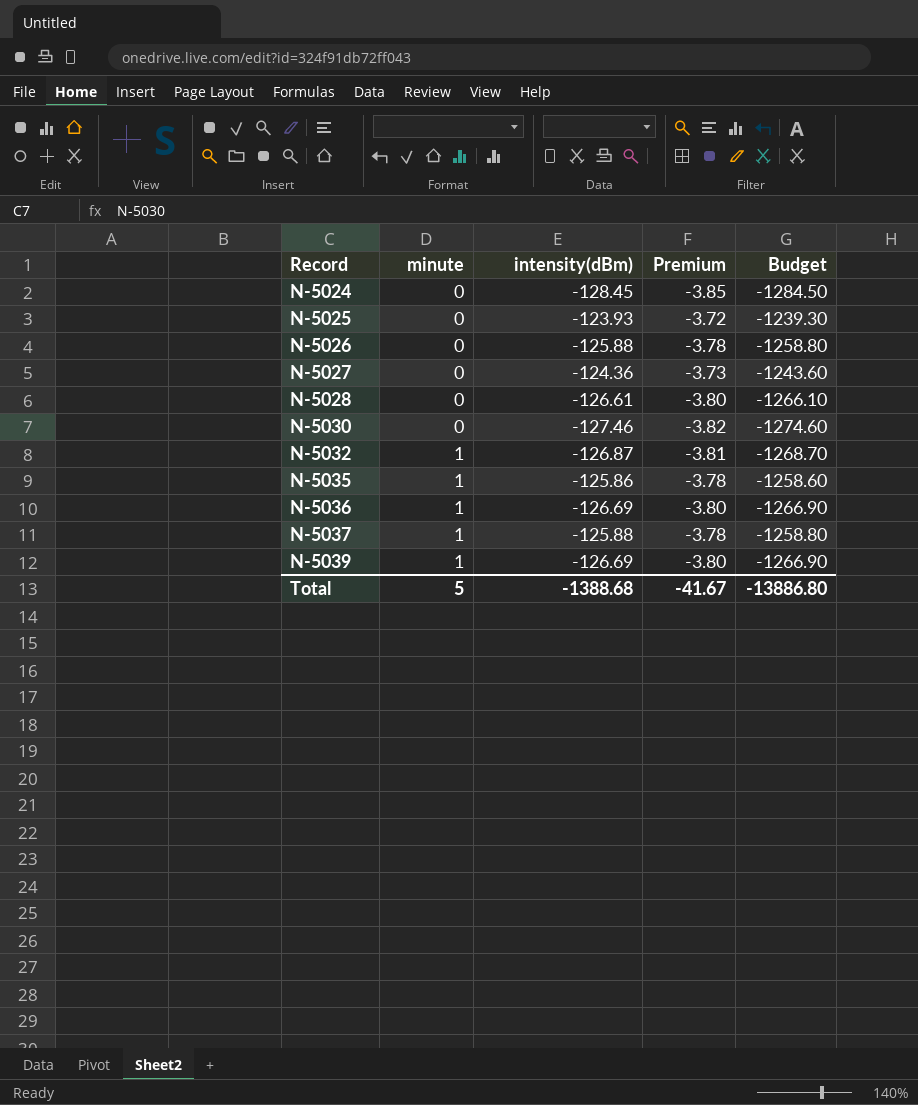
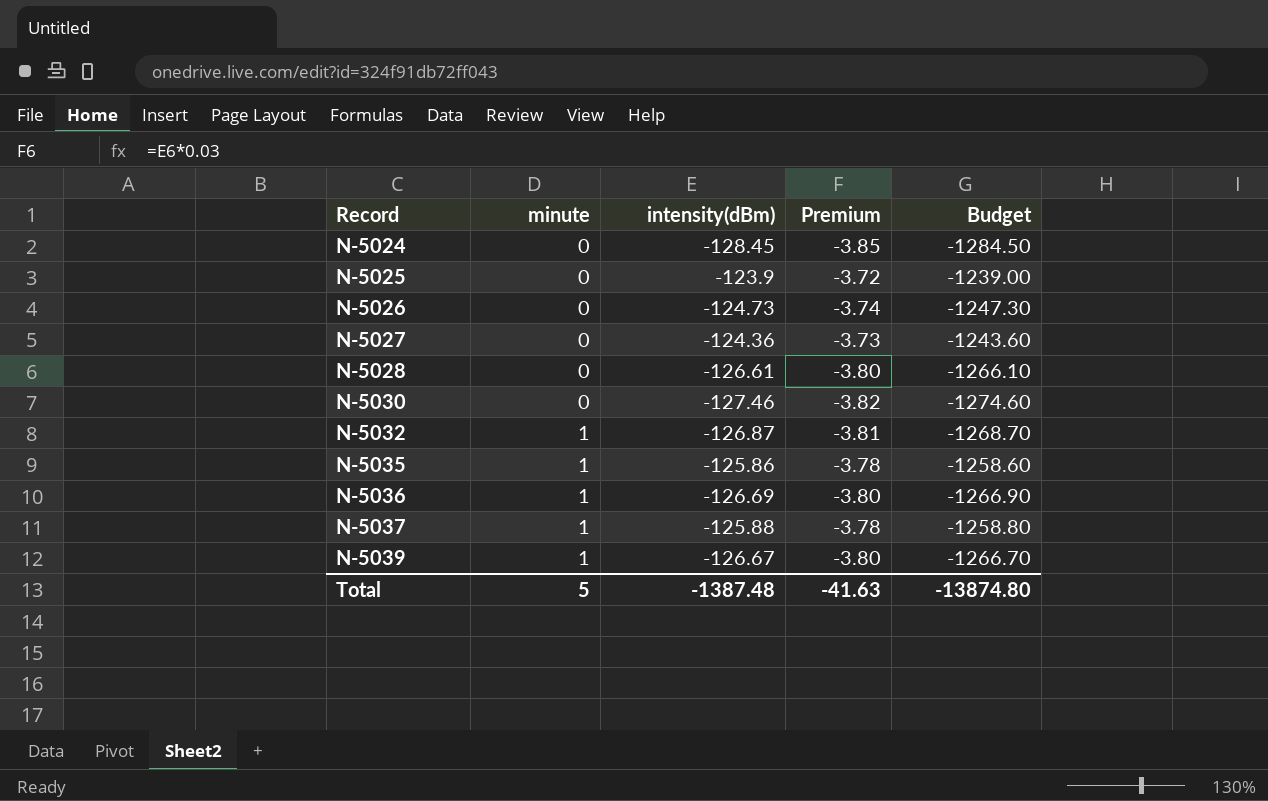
N-5025 | intensity(dBm): -123.93 -> -123.9
N-5025 | Budget: -1239.30 -> -1239.00
N-5026 | intensity(dBm): -125.88 -> -124.73
N-5026 | Premium: -3.78 -> -3.74
N-5026 | Budget: -1258.80 -> -1247.30
N-5039 | intensity(dBm): -126.69 -> -126.67
N-5039 | Budget: -1266.90 -> -1266.70
Total | intensity(dBm): -1388.68 -> -1387.48
Total | Premium: -41.67 -> -41.63
Total | Budget: -13886.80 -> -13874.80

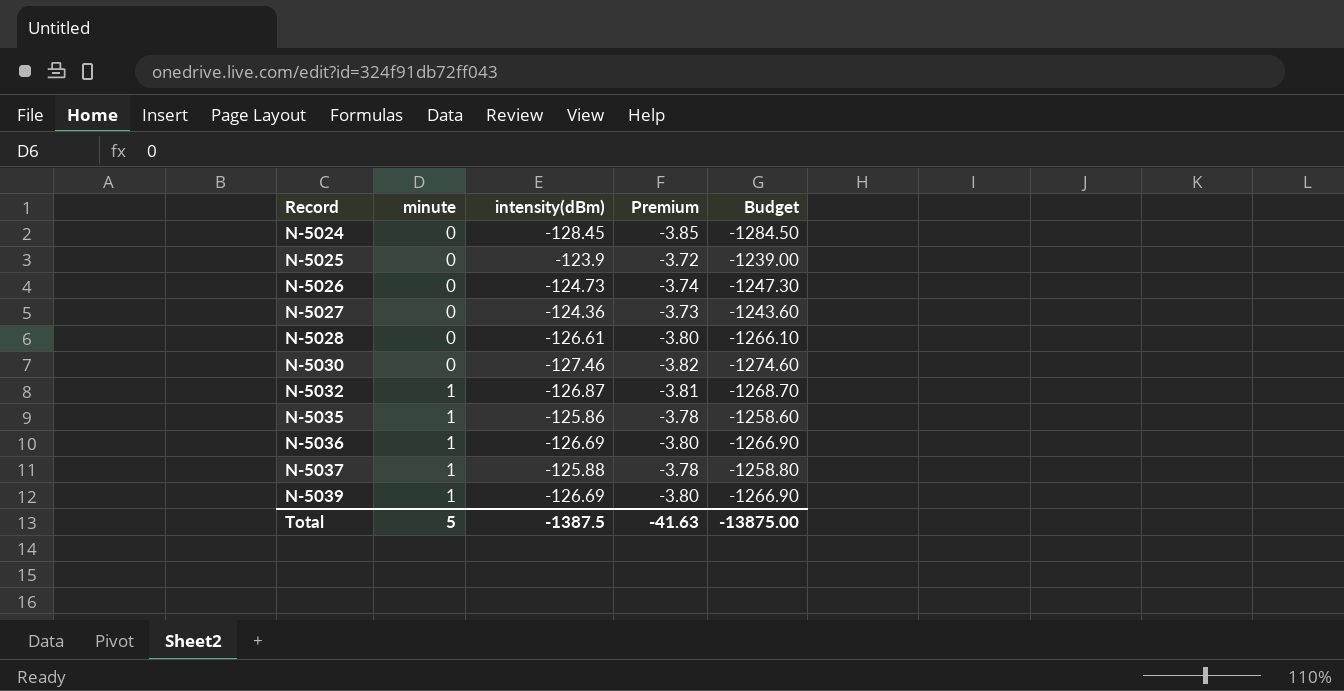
N-5039 | intensity(dBm): -126.67 -> -126.69
N-5039 | Budget: -1266.70 -> -1266.90
Total | intensity(dBm): -1387.48 -> -1387.5
Total | Budget: -13874.80 -> -13875.00

